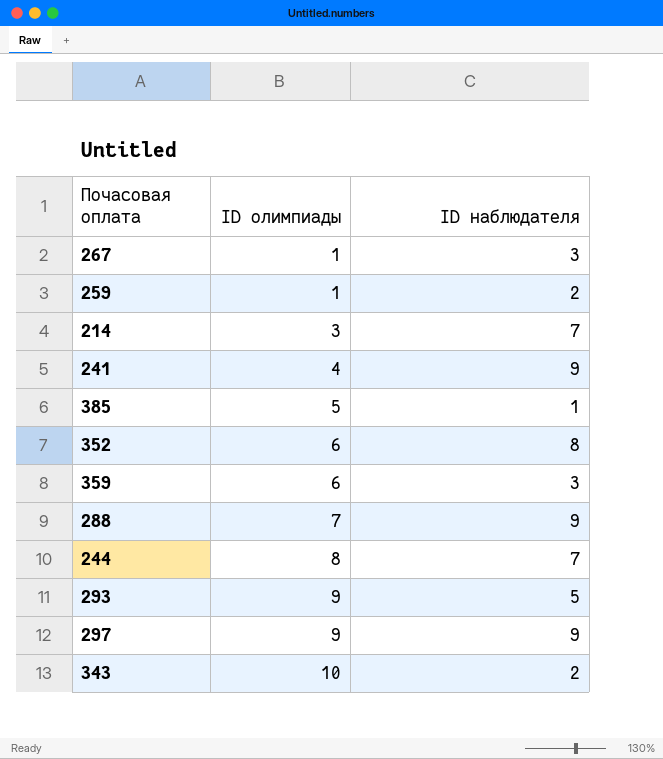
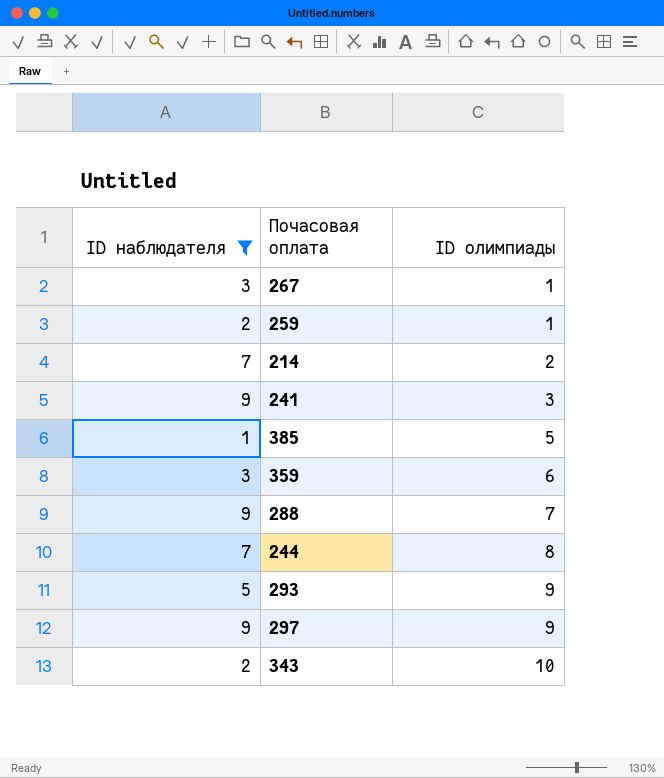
filter: none -> ID наблюдателя != 8
column ID наблюдателя | position: 3 -> 1
214 | ID олимпиады: 3 -> 2
241 | ID олимпиады: 4 -> 3

